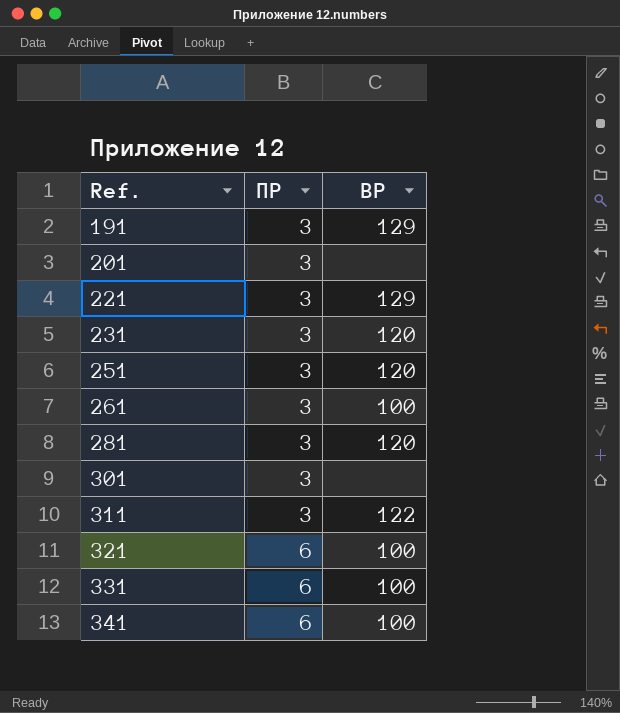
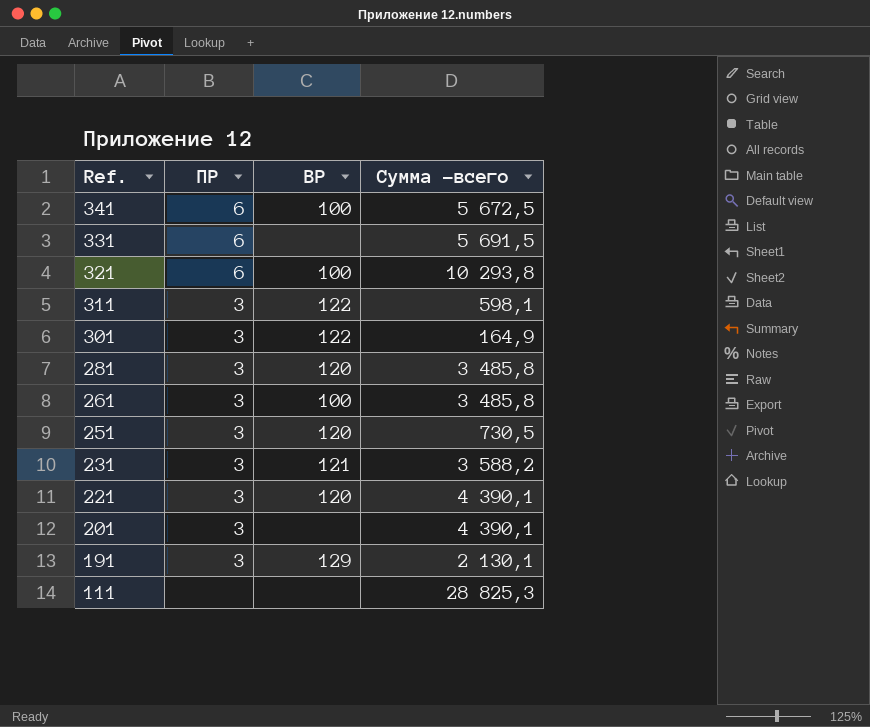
row order: Ref. ascending -> Ref. descending
column Сумма -всего | position: none -> 4
331 | ВР: 100 -> none
301 | ВР: none -> 122
231 | ВР: 120 -> 121
221 | ВР: 129 -> 120
row 111: none -> none | none | 28 825,3

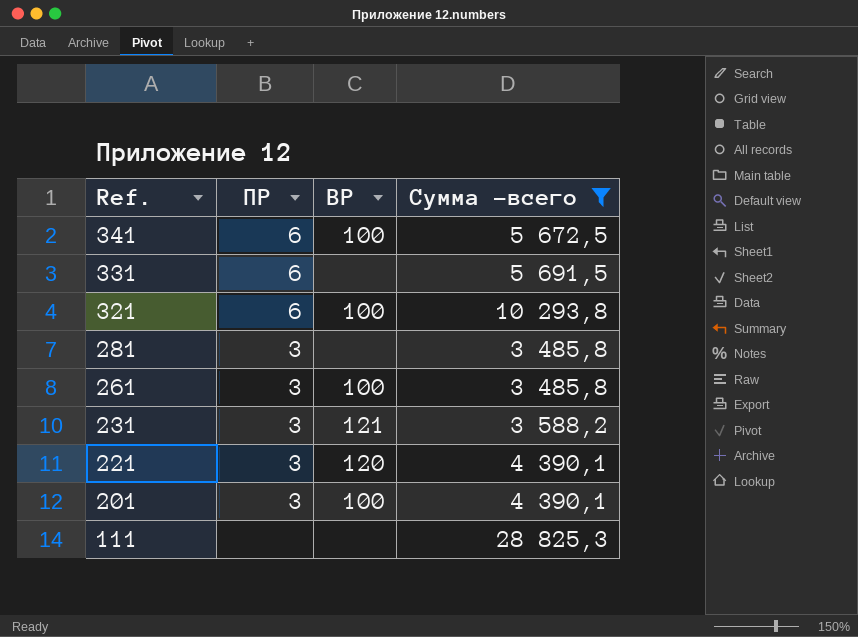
filter: none -> Сумма -всего >= 3 485,8
281 | ВР: 120 -> none
201 | ВР: none -> 100

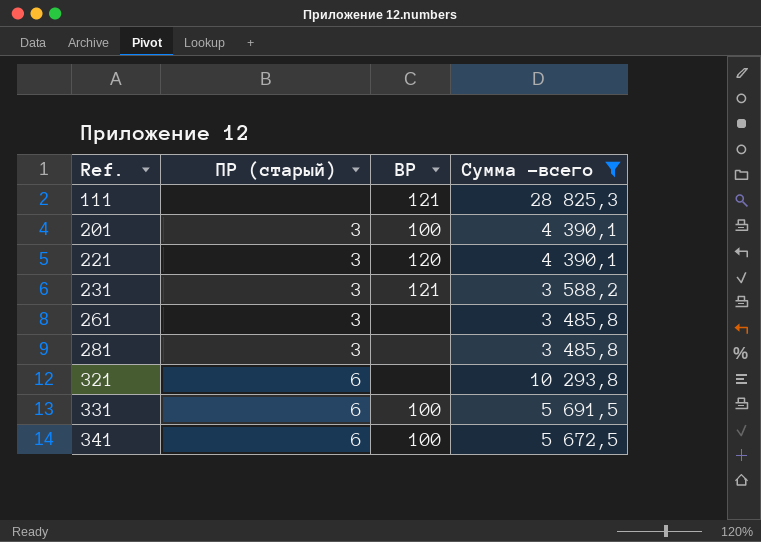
row order: Ref. descending -> Ref. ascending
column name: ПР -> ПР (старый)
111 | ВР: none -> 121
261 | ВР: 100 -> none
321 | ВР: 100 -> none
331 | ВР: none -> 100

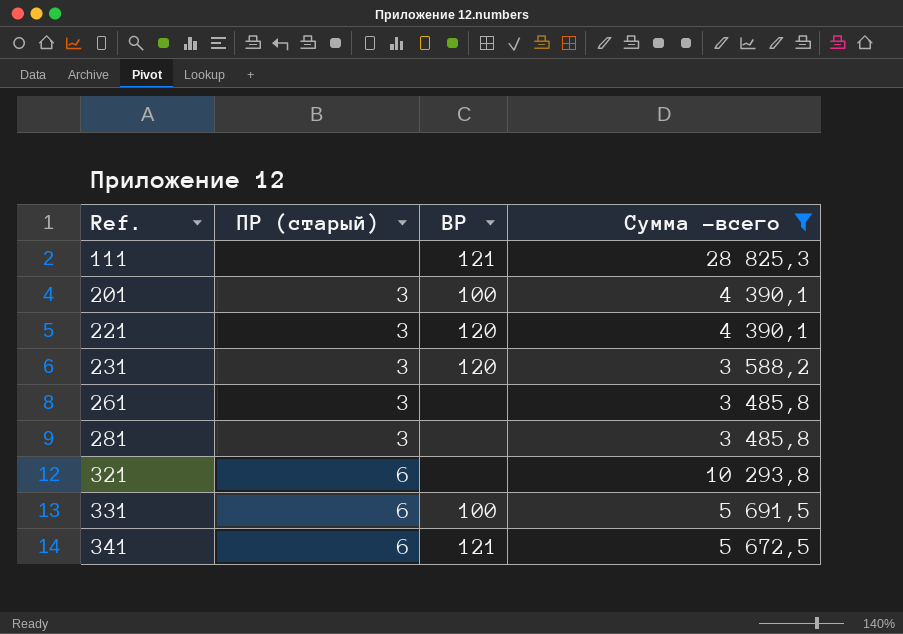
231 | ВР: 121 -> 120
341 | ВР: 100 -> 121

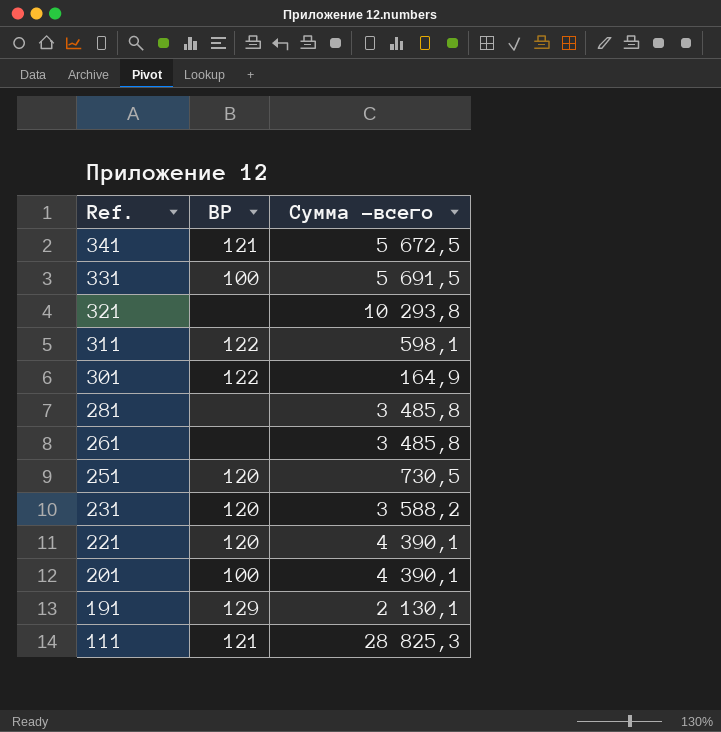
filter: Сумма -всего >= 3 485,8 -> none
row order: Ref. ascending -> Ref. descending
column ПР (старый) | position: 2 -> none

